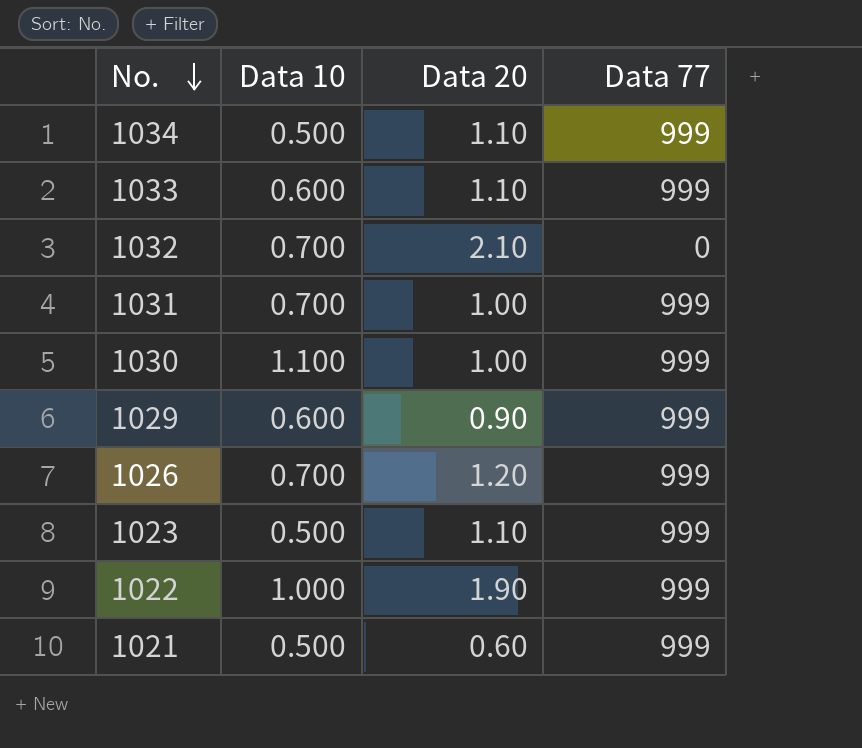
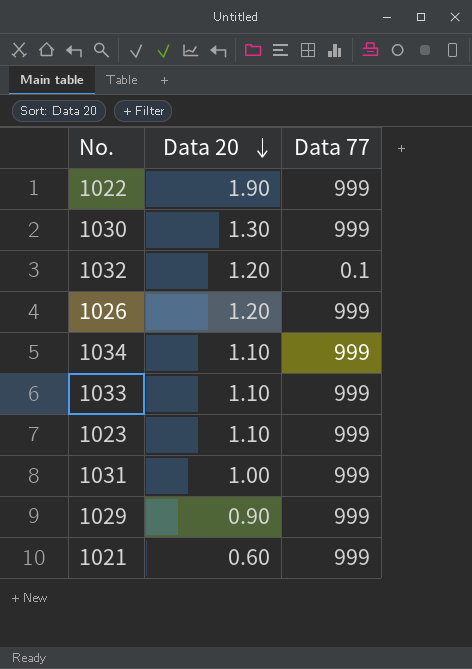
row order: No. descending -> Data 20 descending
column Data 10 | position: 2 -> none
1030 | Data 20: 1.00 -> 1.30
1032 | Data 20: 2.10 -> 1.20
1032 | Data 77: 0 -> 0.1

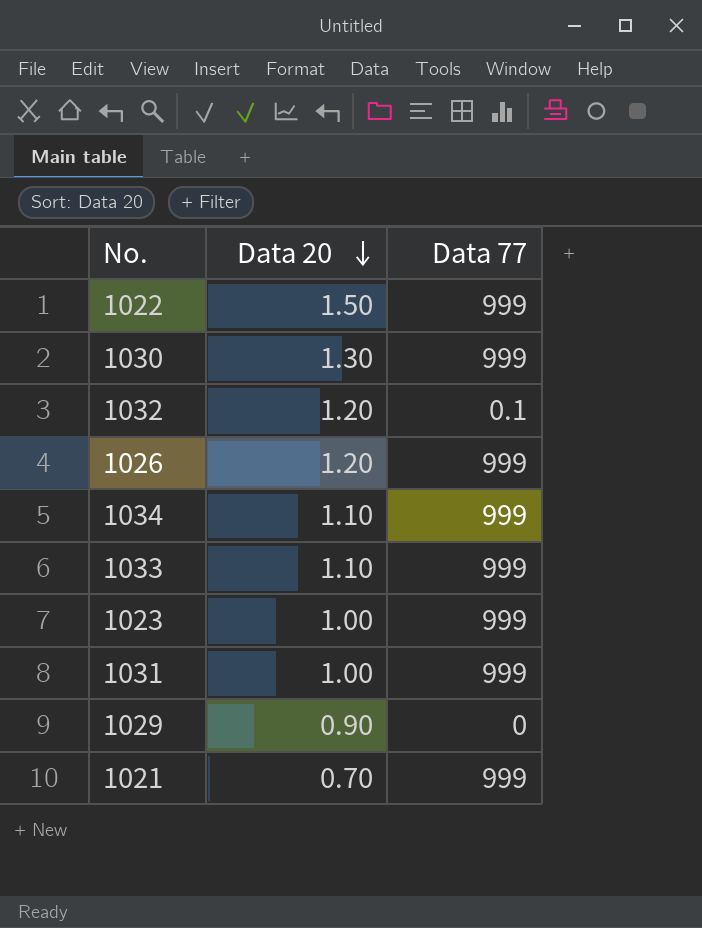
1022 | Data 20: 1.90 -> 1.50
1023 | Data 20: 1.10 -> 1.00
1029 | Data 77: 999 -> 0
1021 | Data 20: 0.60 -> 0.70

